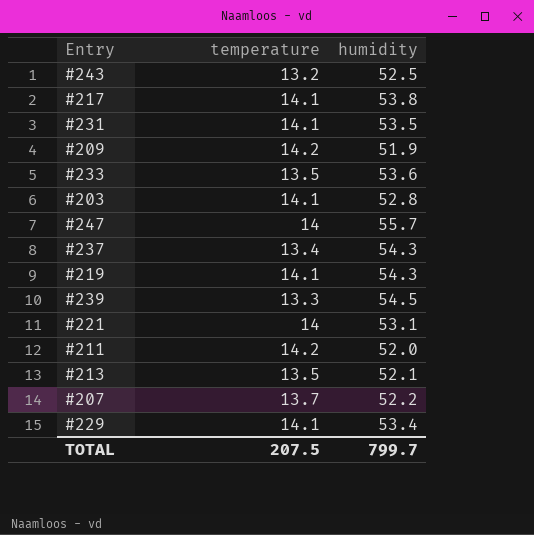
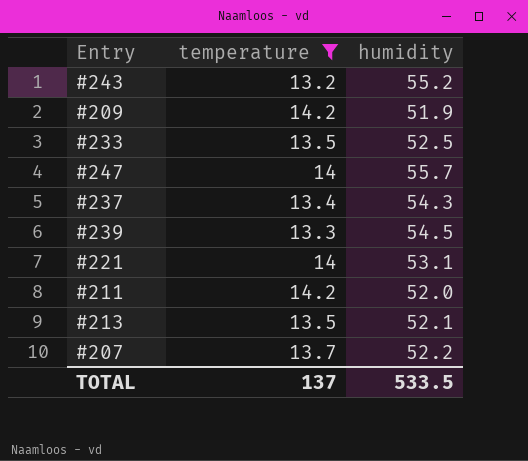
filter: none -> temperature != 14.1
#243 | humidity: 52.5 -> 55.2
#233 | humidity: 53.6 -> 52.5
TOTAL | temperature: 207.5 -> 137
TOTAL | humidity: 799.7 -> 533.5

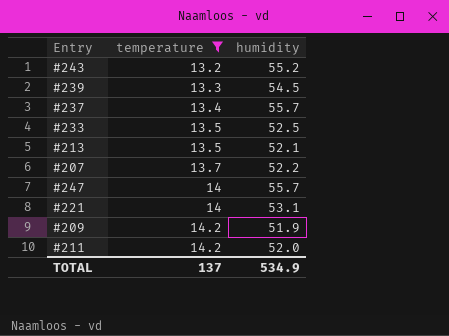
row order: none -> temperature ascending
#237 | humidity: 54.3 -> 55.7
TOTAL | humidity: 533.5 -> 534.9

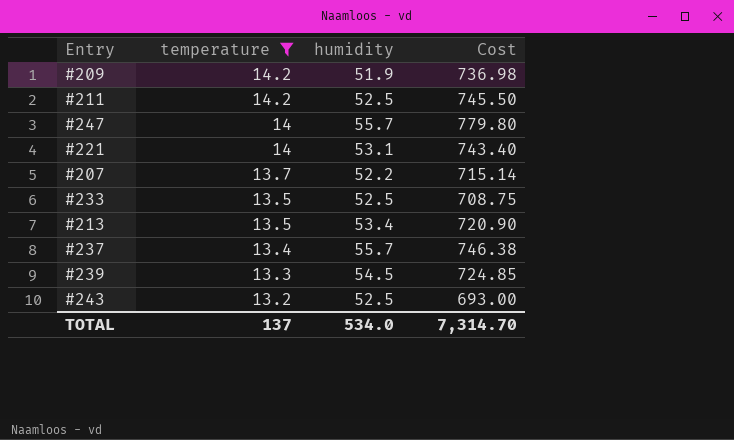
row order: temperature ascending -> temperature descending
column Cost | formula: none -> [temperature] * [humidity]
#211 | humidity: 52.0 -> 52.5
#213 | humidity: 52.1 -> 53.4
#243 | humidity: 55.2 -> 52.5
TOTAL | humidity: 534.9 -> 534.0

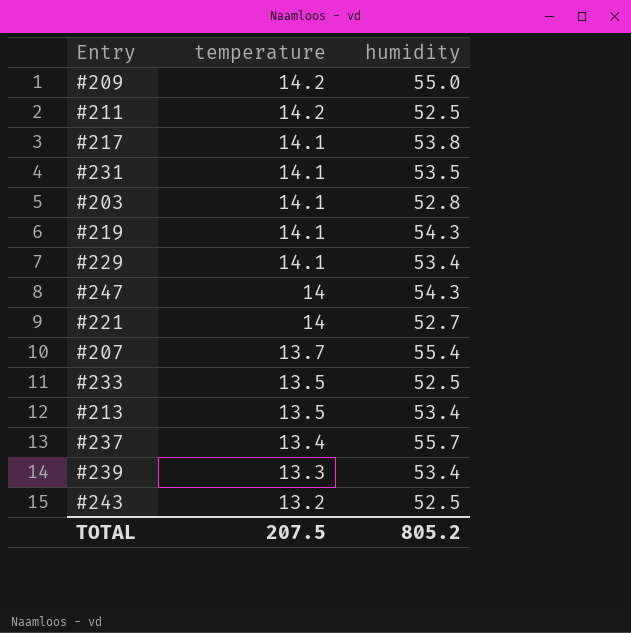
filter: temperature != 14.1 -> none
column Cost | formula: [temperature] * [humidity] -> none
#209 | humidity: 51.9 -> 55.0
#247 | humidity: 55.7 -> 54.3
#221 | humidity: 53.1 -> 52.7
#207 | humidity: 52.2 -> 55.4
#239 | humidity: 54.5 -> 53.4
TOTAL | temperature: 137 -> 207.5
TOTAL | humidity: 534.0 -> 805.2

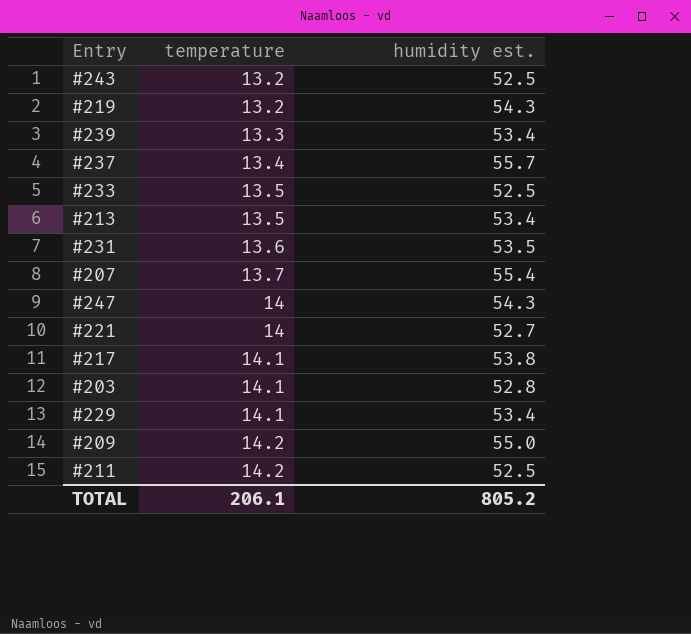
row order: temperature descending -> temperature ascending
column name: humidity -> humidity est.
#219 | temperature: 14.1 -> 13.2
#231 | temperature: 14.1 -> 13.6
TOTAL | temperature: 207.5 -> 206.1

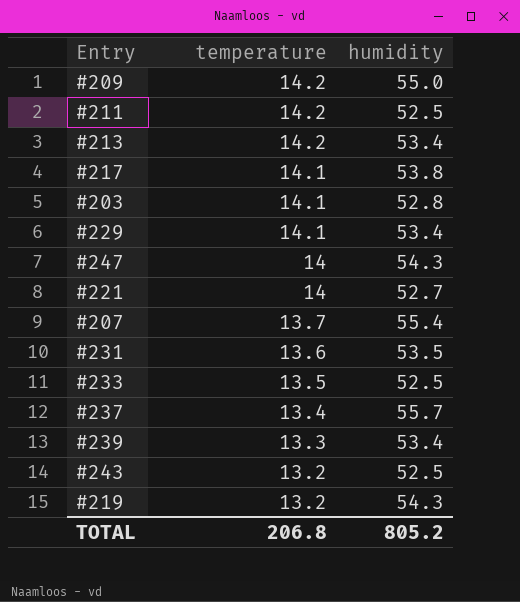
row order: temperature ascending -> temperature descending
column name: humidity est. -> humidity
#213 | temperature: 13.5 -> 14.2
TOTAL | temperature: 206.1 -> 206.8

